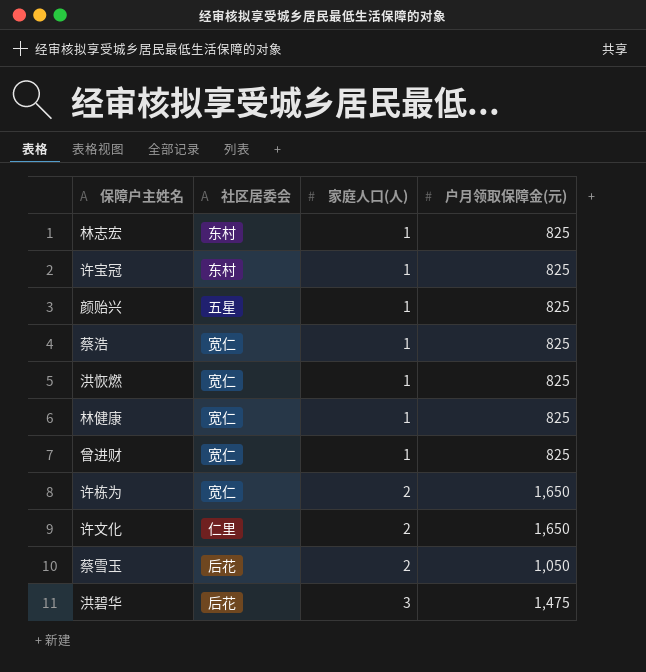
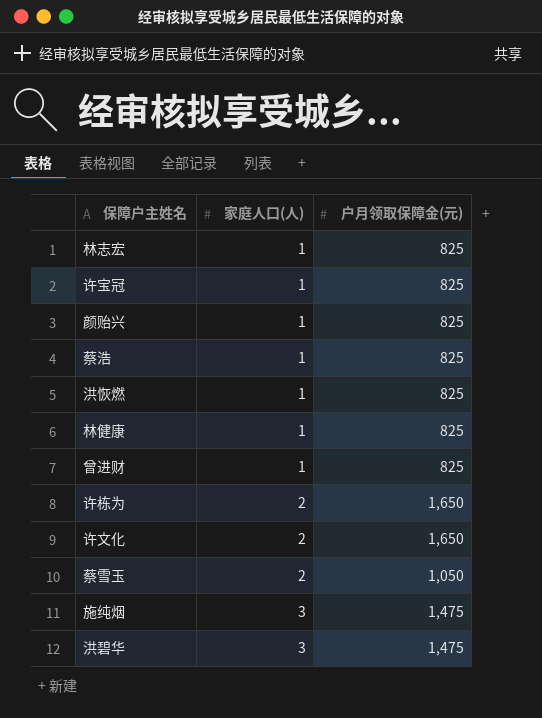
column 社区居委会 | position: 2 -> none
row 施纯烟: none -> 3 | 1,475

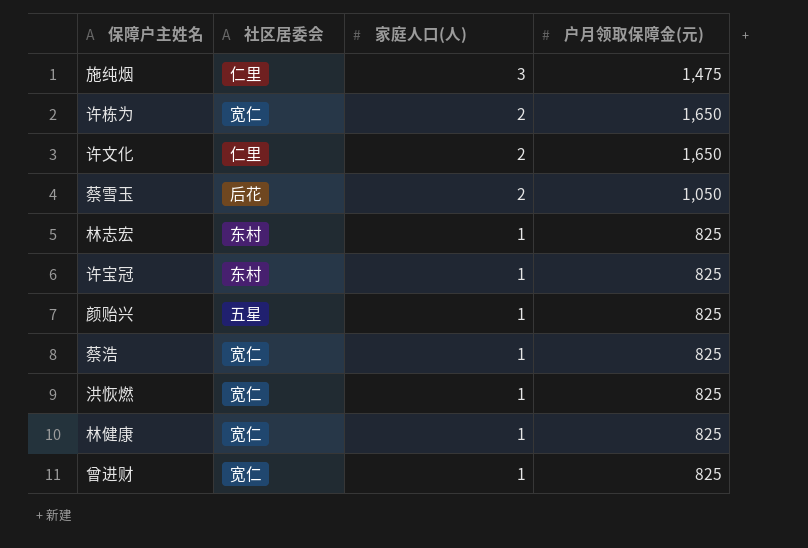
row order: 家庭人口(人) ascending -> 家庭人口(人) descending
column 社区居委会 | position: none -> 2
row 洪碧华: 3 | 1,475 -> none

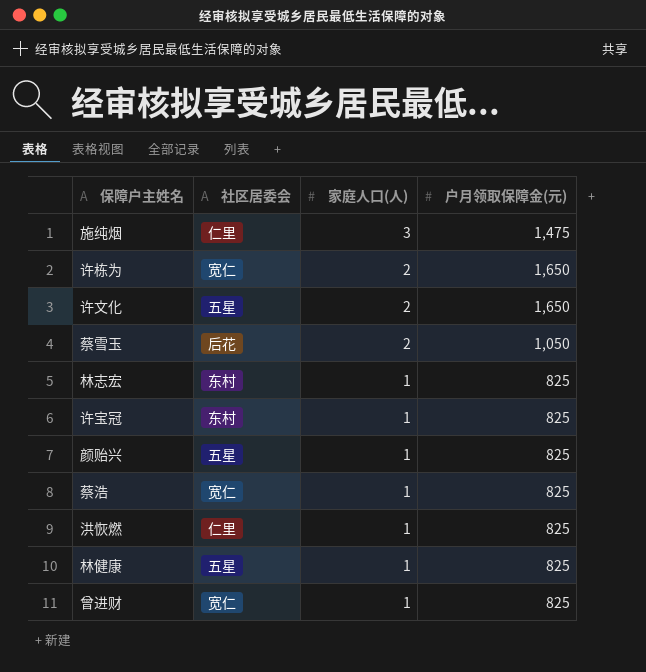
许文化 | 社区居委会: 仁里 -> 五星
洪恢燃 | 社区居委会: 宽仁 -> 仁里
林健康 | 社区居委会: 宽仁 -> 五星

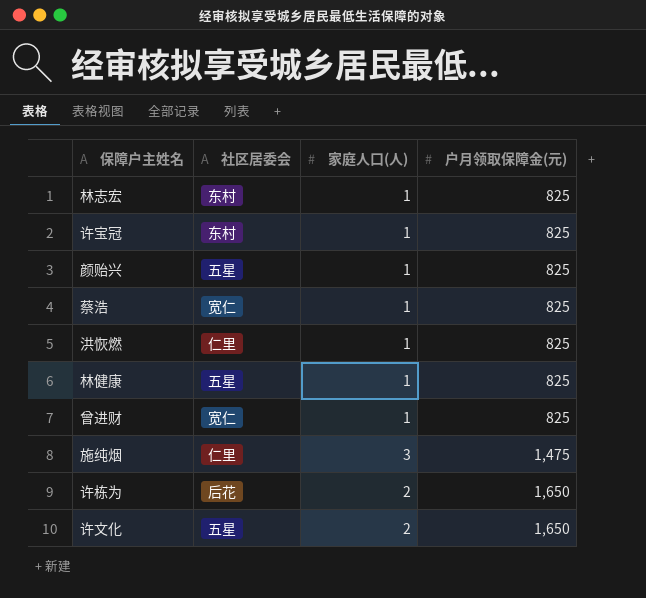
row order: 家庭人口(人) descending -> 户月领取保障金(元) ascending
row 蔡雪玉: 后花 | 2 | 1,050 -> none
许栋为 | 社区居委会: 宽仁 -> 后花

